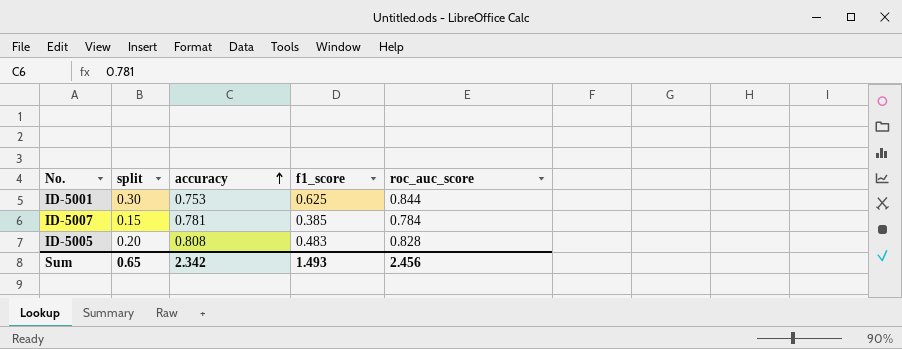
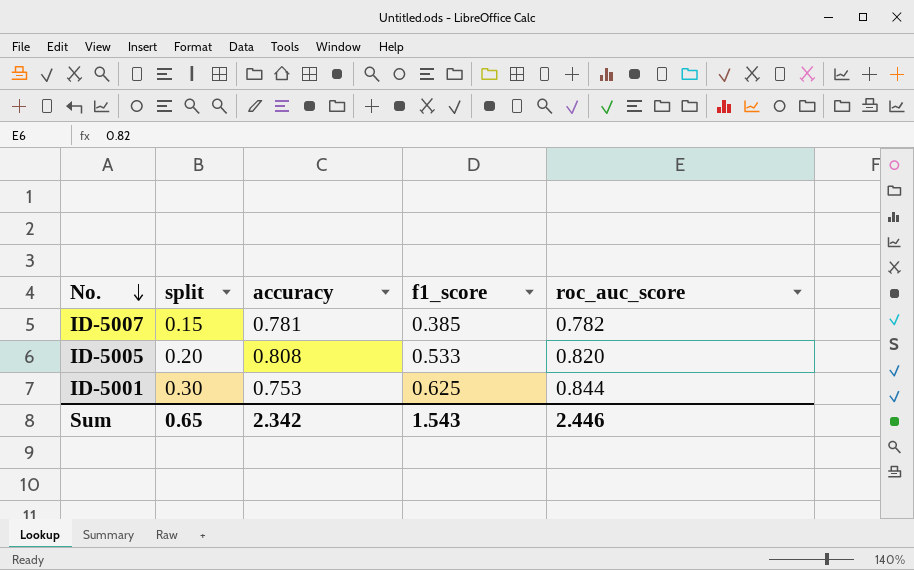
row order: accuracy ascending -> No. descending
ID-5007 | roc_auc_score: 0.784 -> 0.782
ID-5005 | f1_score: 0.483 -> 0.533
ID-5005 | roc_auc_score: 0.828 -> 0.820
Sum | f1_score: 1.493 -> 1.543
Sum | roc_auc_score: 2.456 -> 2.446

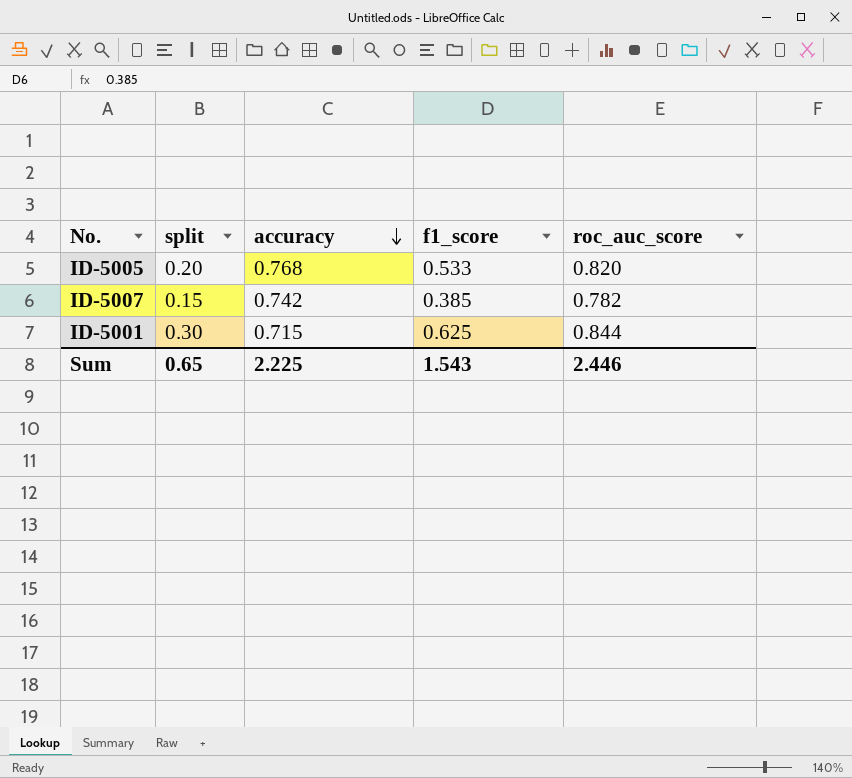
row order: No. descending -> accuracy descending
ID-5005 | accuracy: 0.808 -> 0.768
ID-5007 | accuracy: 0.781 -> 0.742
ID-5001 | accuracy: 0.753 -> 0.715
Sum | accuracy: 2.342 -> 2.225

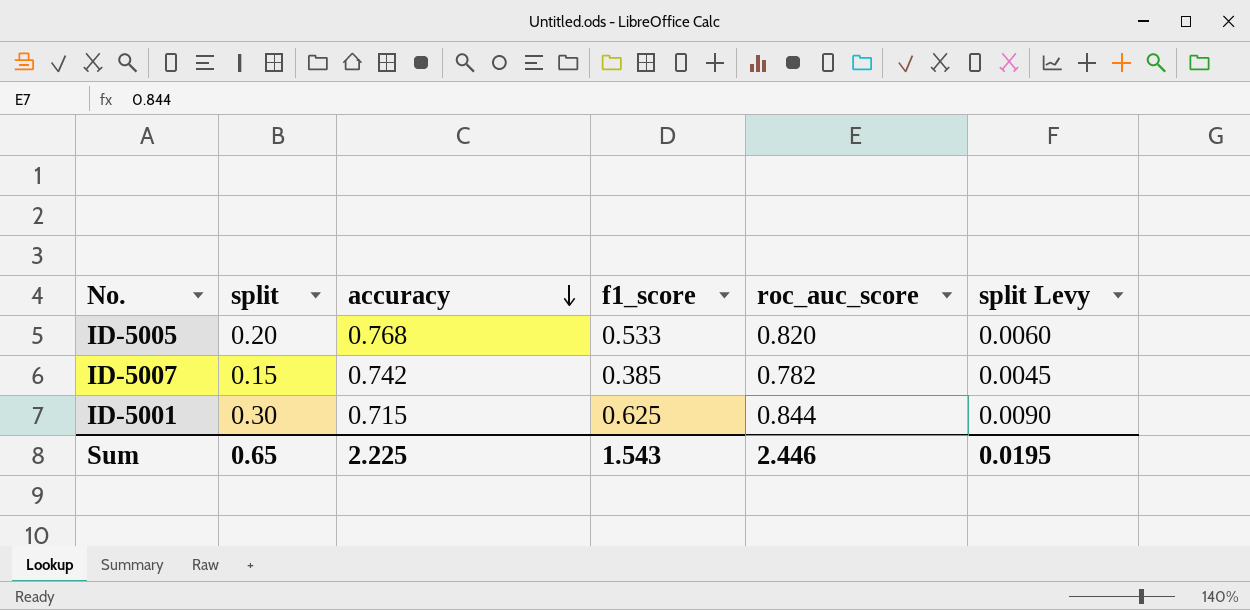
column split Levy | formula: none -> [split] * 0.03

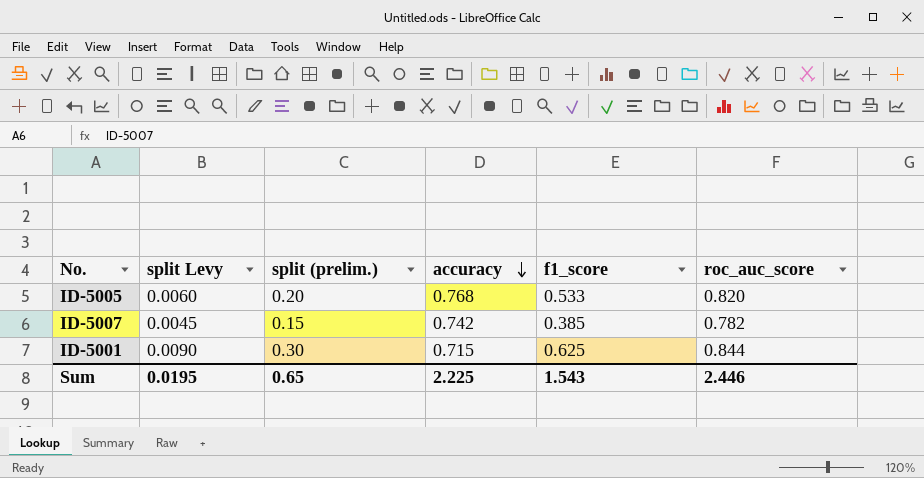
column split Levy | position: 6 -> 2
column name: split -> split (prelim.)

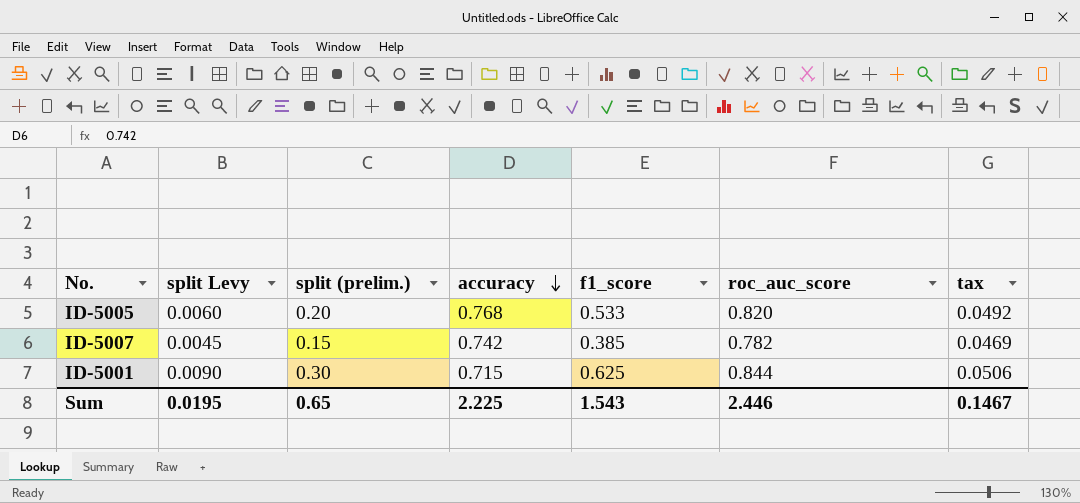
column tax | formula: none -> [roc_auc_score] * 0.06

